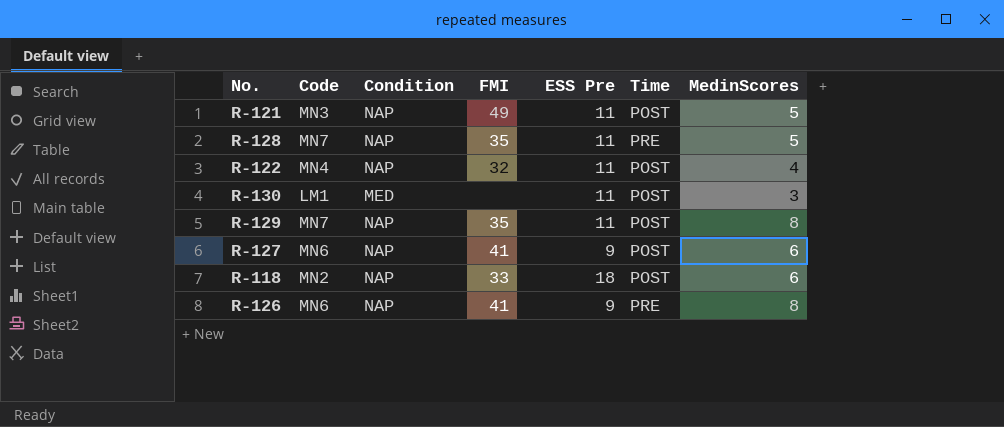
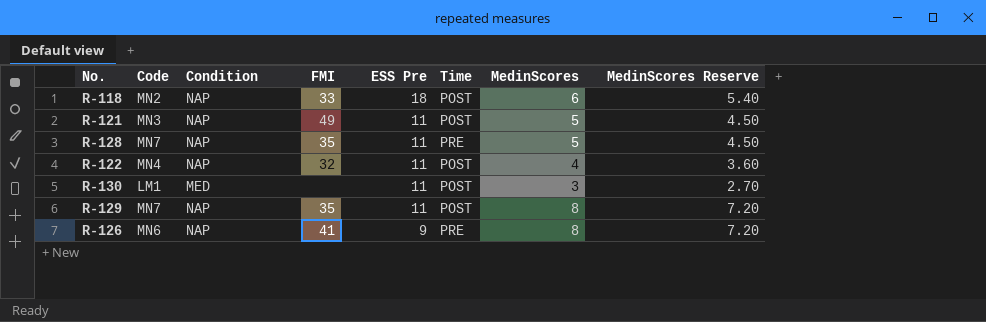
row order: none -> ESS Pre descending
column MedinScores Reserve | formula: none -> [MedinScores] * 0.9
row R-127: MN6 | NAP | 41 | 9 | POST | 6 -> none

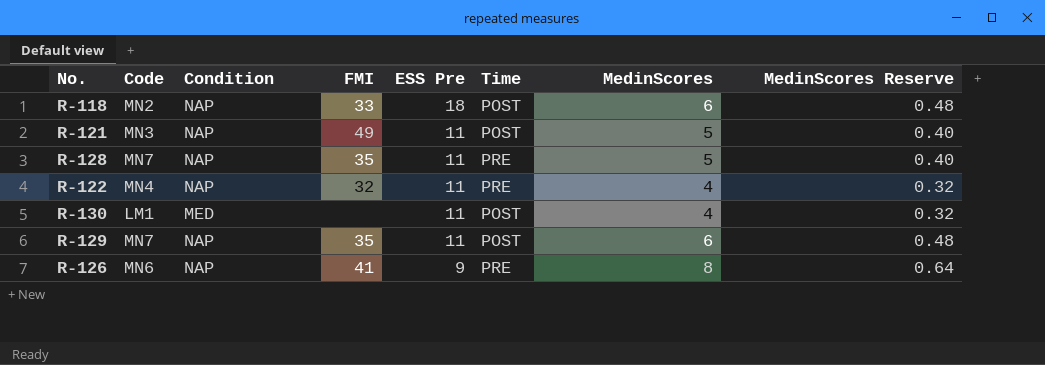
column MedinScores Reserve | formula: [MedinScores] * 0.9 -> [MedinScores] * 0.08
R-122 | Time: POST -> PRE
R-130 | MedinScores: 3 -> 4
R-129 | MedinScores: 8 -> 6

